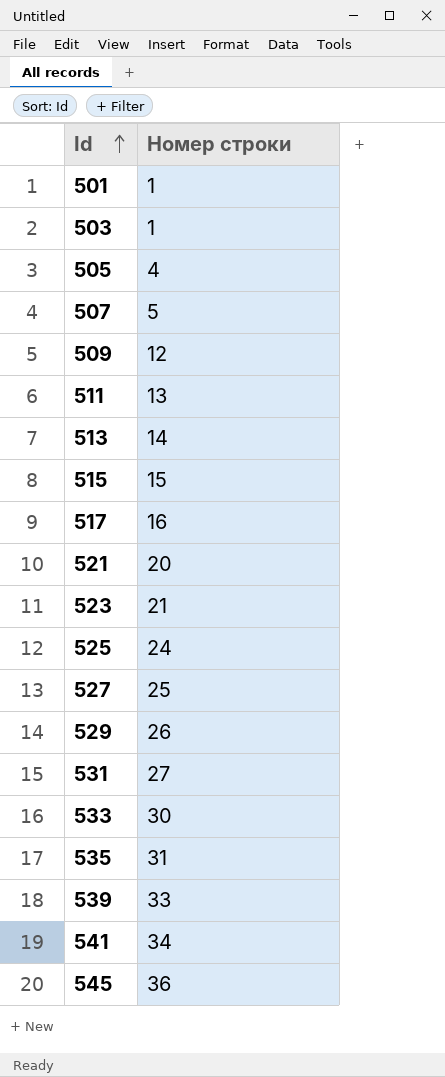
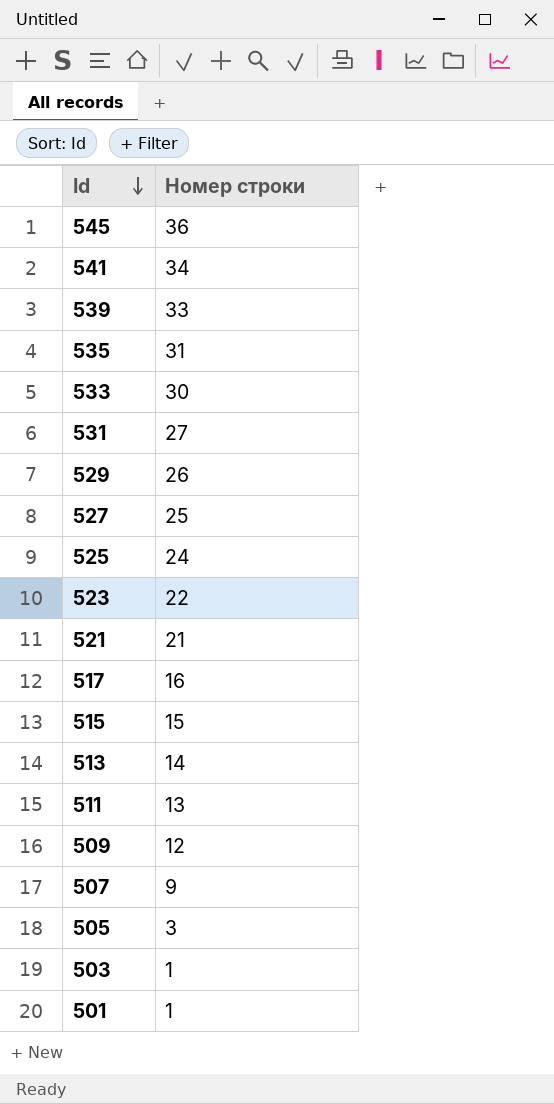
row order: Id ascending -> Id descending
523 | Номер строки: 21 -> 22
521 | Номер строки: 20 -> 21
507 | Номер строки: 5 -> 9
505 | Номер строки: 4 -> 3

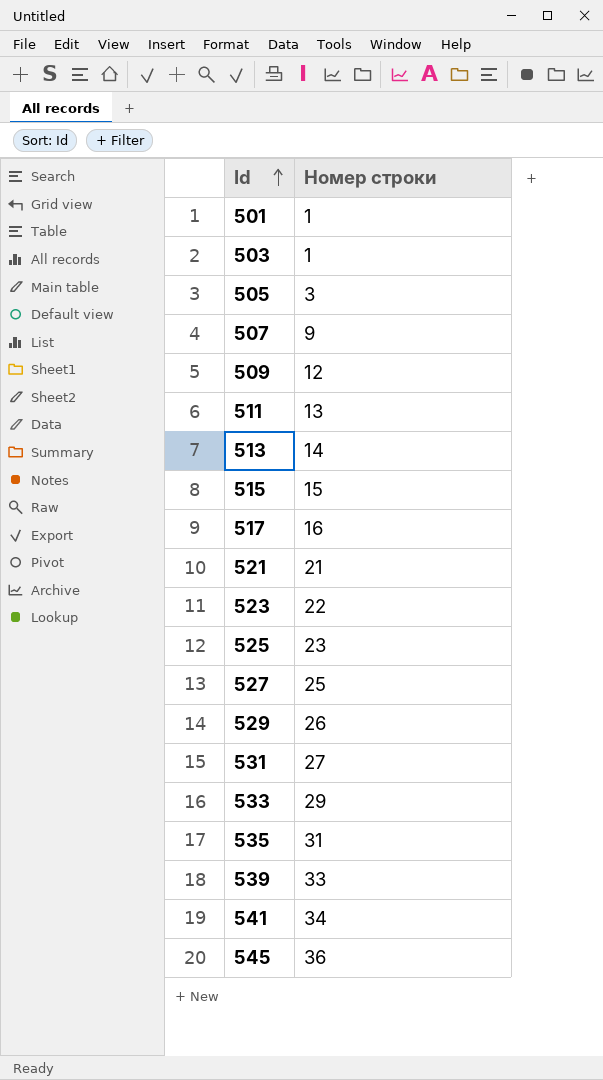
row order: Id descending -> Id ascending
525 | Номер строки: 24 -> 23
533 | Номер строки: 30 -> 29

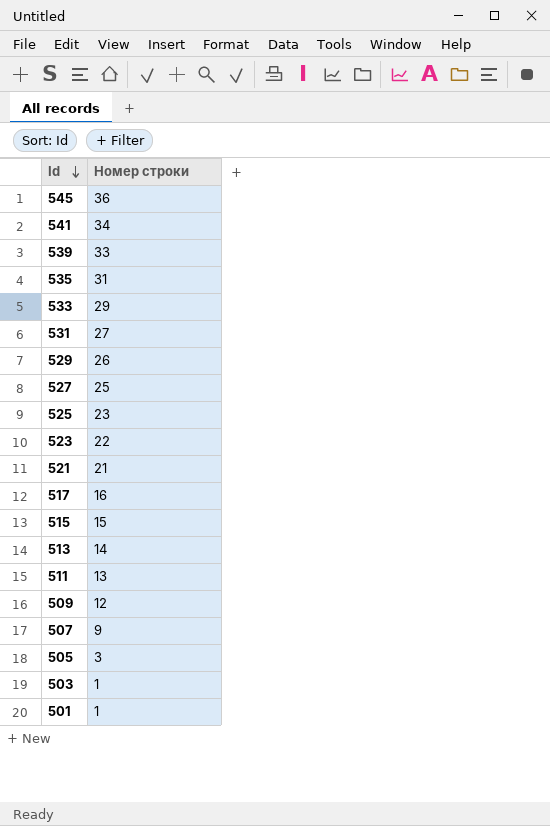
row order: Id ascending -> Id descending

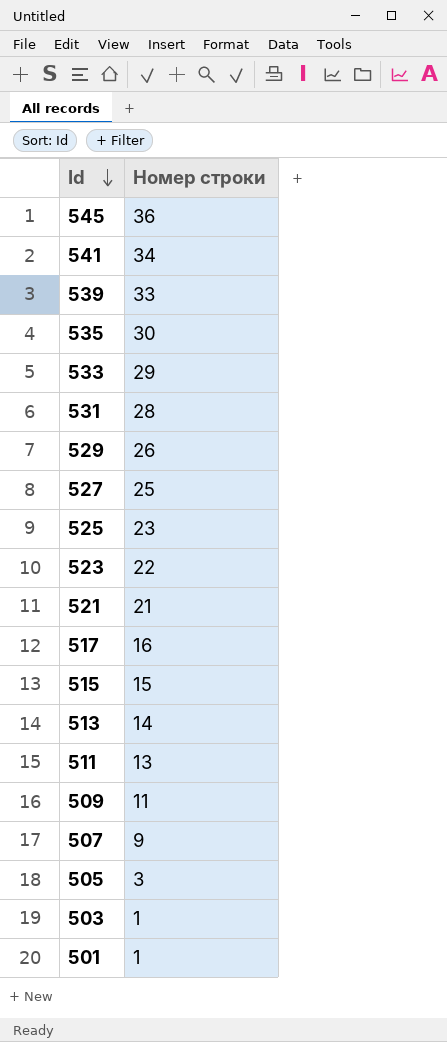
535 | Номер строки: 31 -> 30
531 | Номер строки: 27 -> 28
509 | Номер строки: 12 -> 11

